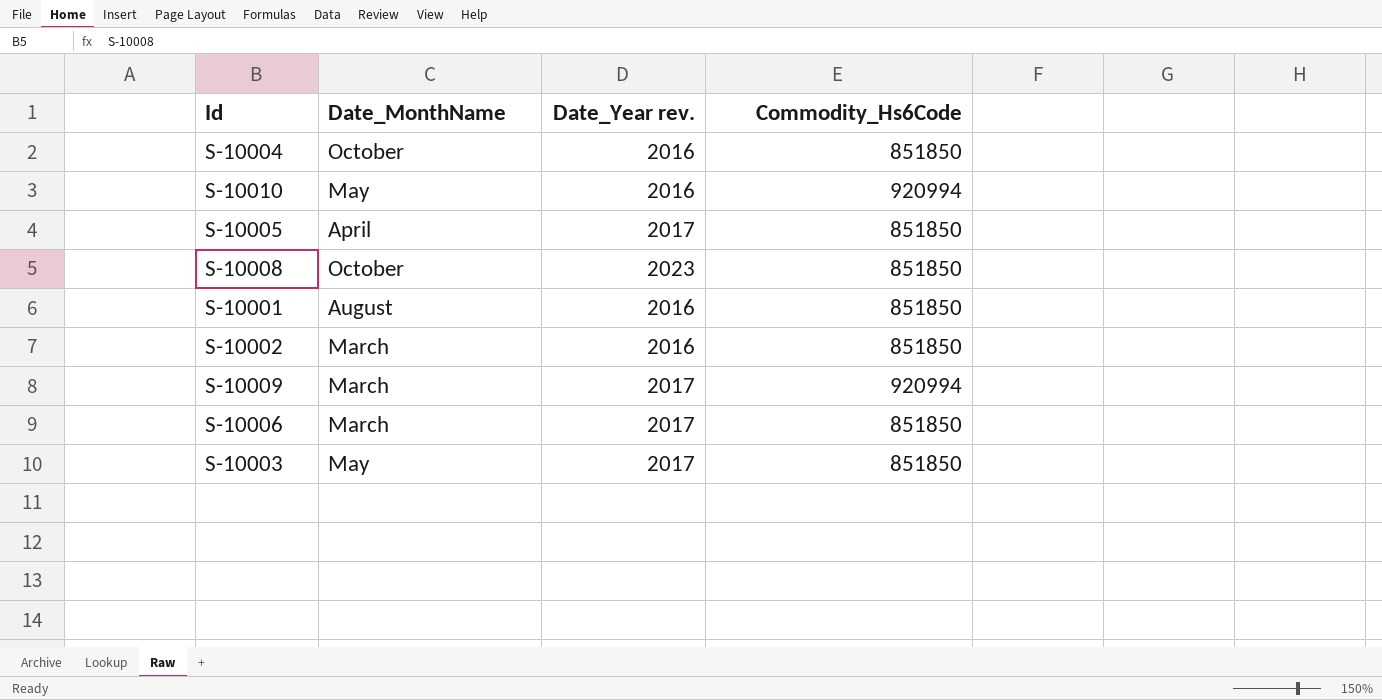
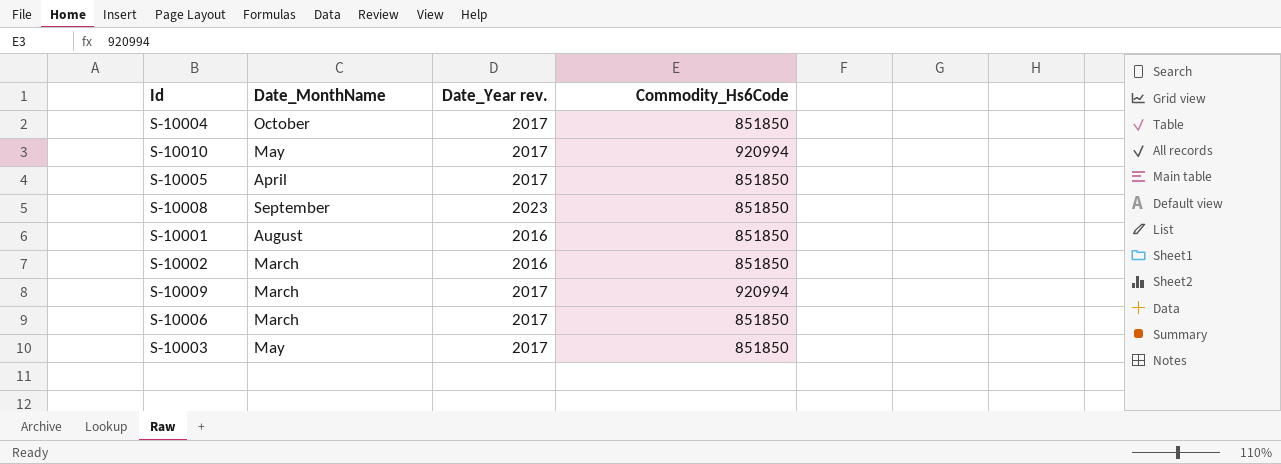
S-10004 | Date_Year rev.: 2016 -> 2017
S-10010 | Date_Year rev.: 2016 -> 2017
S-10008 | Date_MonthName: October -> September

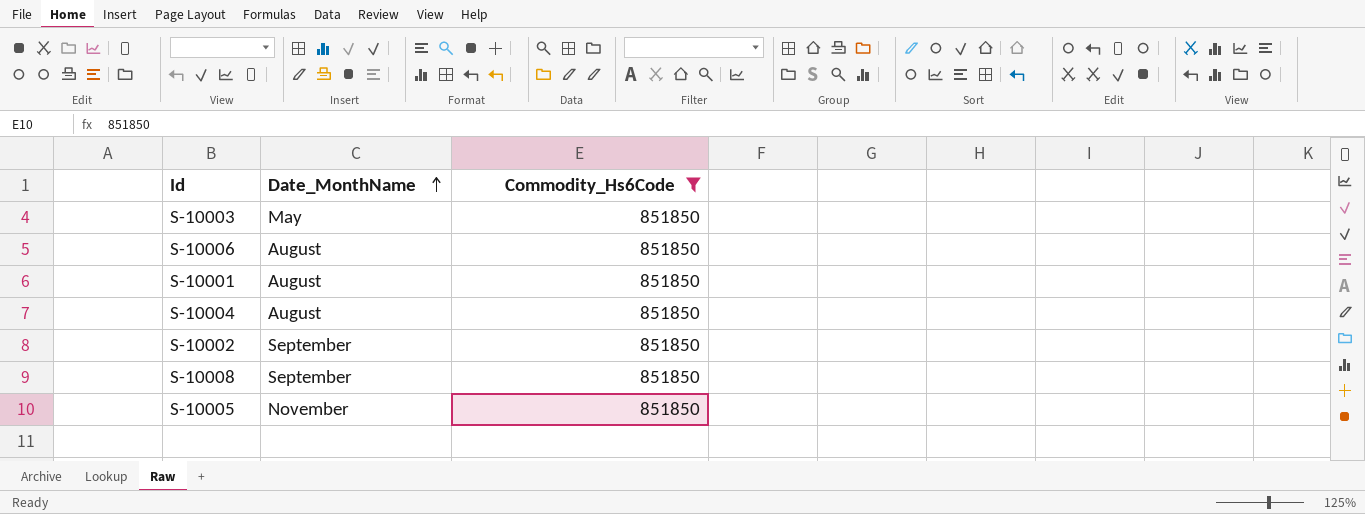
filter: none -> Commodity_Hs6Code = 851850
row order: none -> Date_MonthName ascending
column Date_Year rev. | position: 3 -> none
S-10006 | Date_MonthName: March -> August
S-10004 | Date_MonthName: October -> August
S-10002 | Date_MonthName: March -> September
S-10005 | Date_MonthName: April -> November

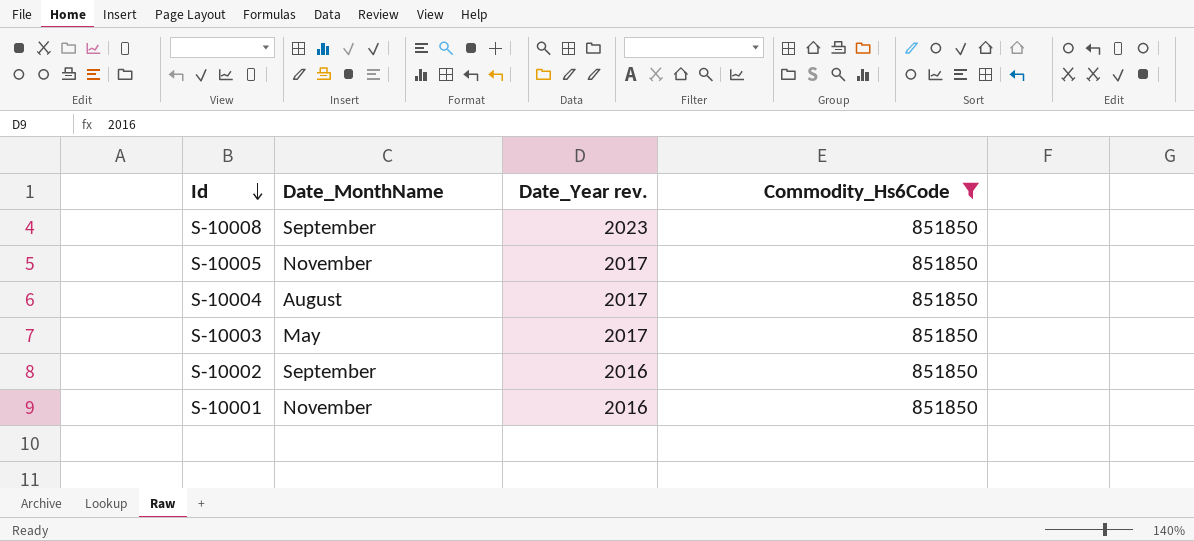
row order: Date_MonthName ascending -> Id descending
column Date_Year rev. | position: none -> 3
row S-10006: August | 851850 -> none
S-10001 | Date_MonthName: August -> November

